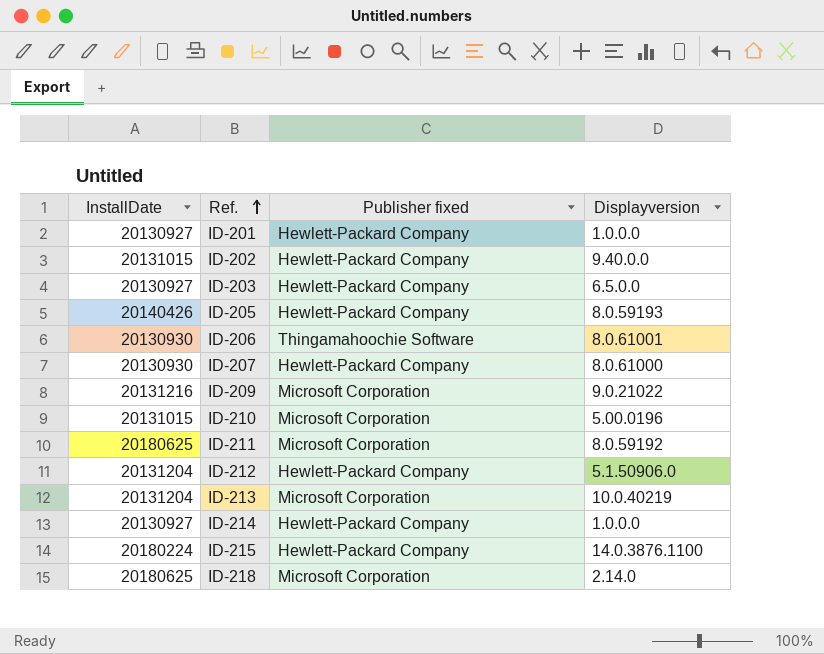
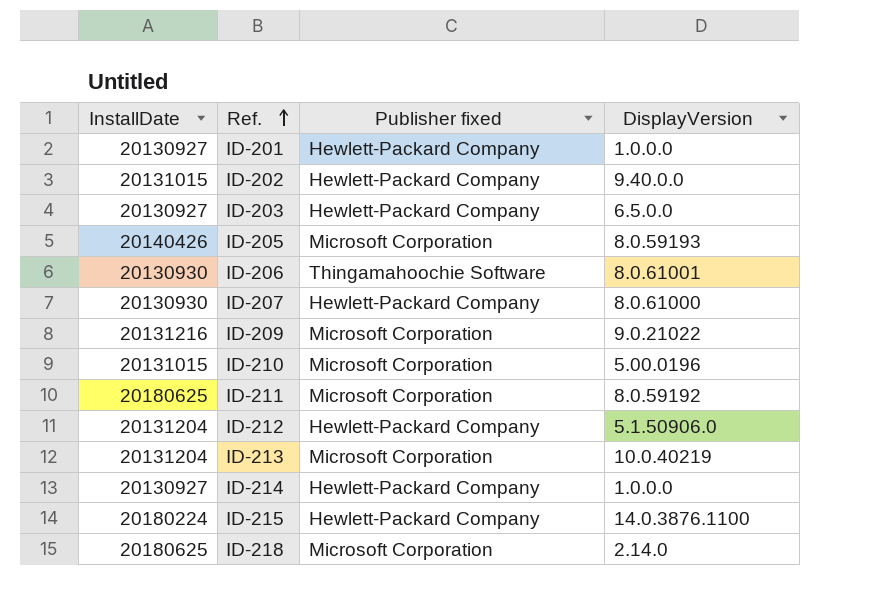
column name: Displayversion -> DisplayVersion
ID-205 | Publisher fixed: Hewlett-Packard Company -> Microsoft Corporation

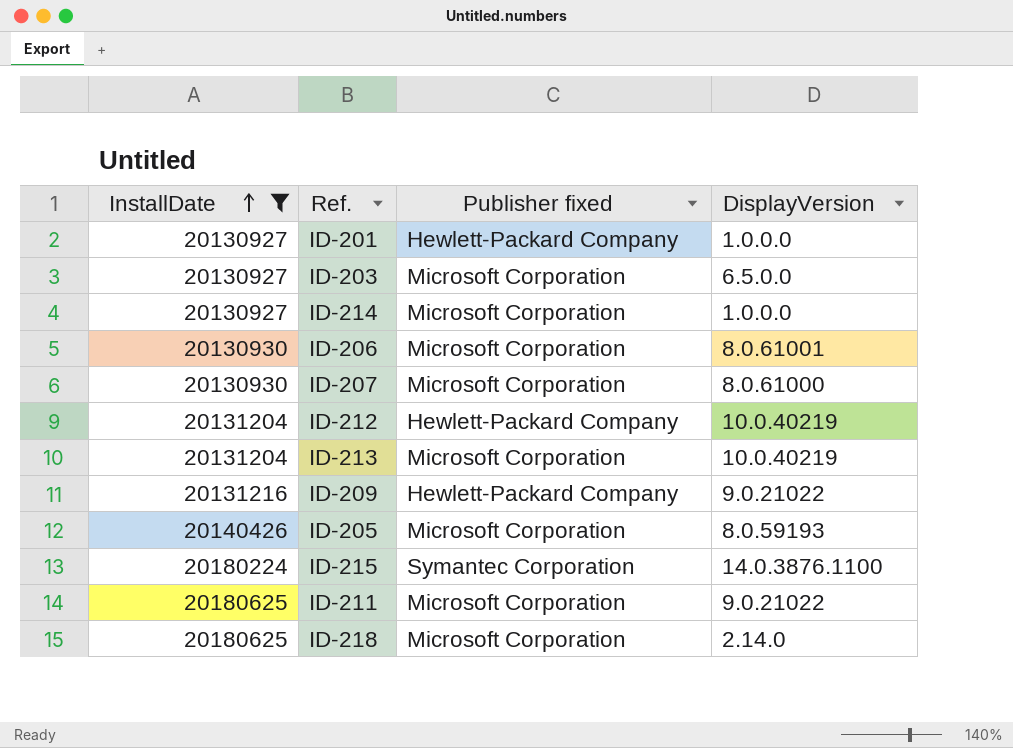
filter: none -> InstallDate != 20131015
row order: Ref. ascending -> InstallDate ascending
ID-203 | Publisher fixed: Hewlett-Packard Company -> Microsoft Corporation
ID-214 | Publisher fixed: Hewlett-Packard Company -> Microsoft Corporation
ID-206 | Publisher fixed: Thingamahoochie Software -> Microsoft Corporation
ID-207 | Publisher fixed: Hewlett-Packard Company -> Microsoft Corporation
ID-212 | DisplayVersion: 5.1.50906.0 -> 10.0.40219
ID-209 | Publisher fixed: Microsoft Corporation -> Hewlett-Packard Company
ID-215 | Publisher fixed: Hewlett-Packard Company -> Symantec Corporation
ID-211 | DisplayVersion: 8.0.59192 -> 9.0.21022

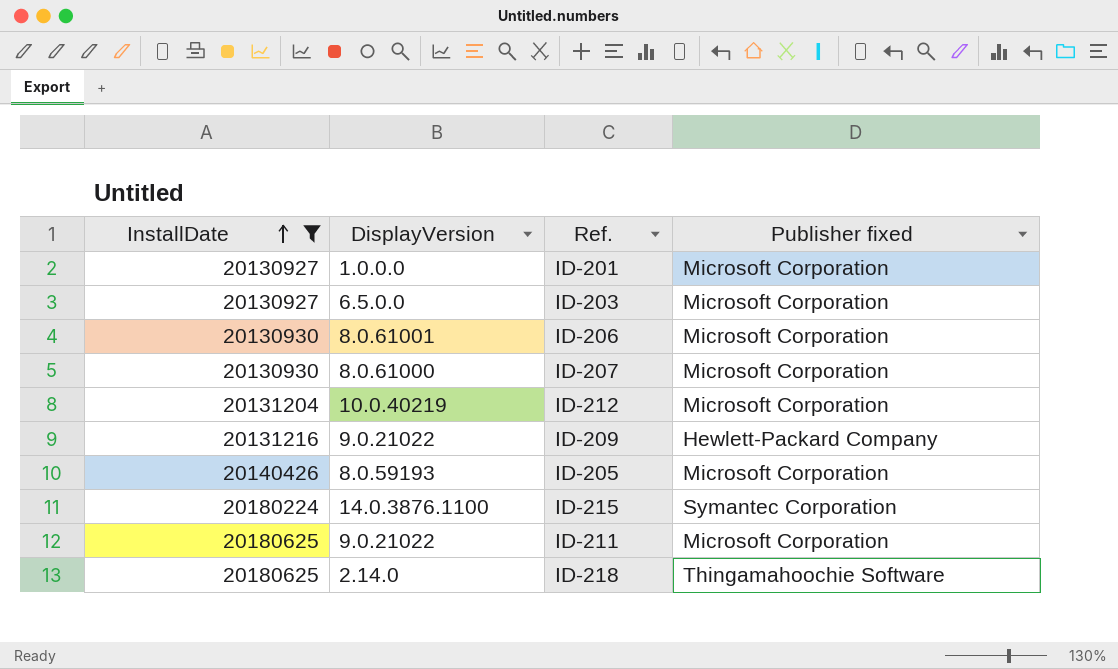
column DisplayVersion | position: 4 -> 2
row ID-214: 20130927 | Microsoft Corporation | 1.0.0.0 -> none
row ID-213: 20131204 | Microsoft Corporation | 10.0.40219 -> none
ID-201 | Publisher fixed: Hewlett-Packard Company -> Microsoft Corporation
ID-212 | Publisher fixed: Hewlett-Packard Company -> Microsoft Corporation
ID-218 | Publisher fixed: Microsoft Corporation -> Thingamahoochie Software

